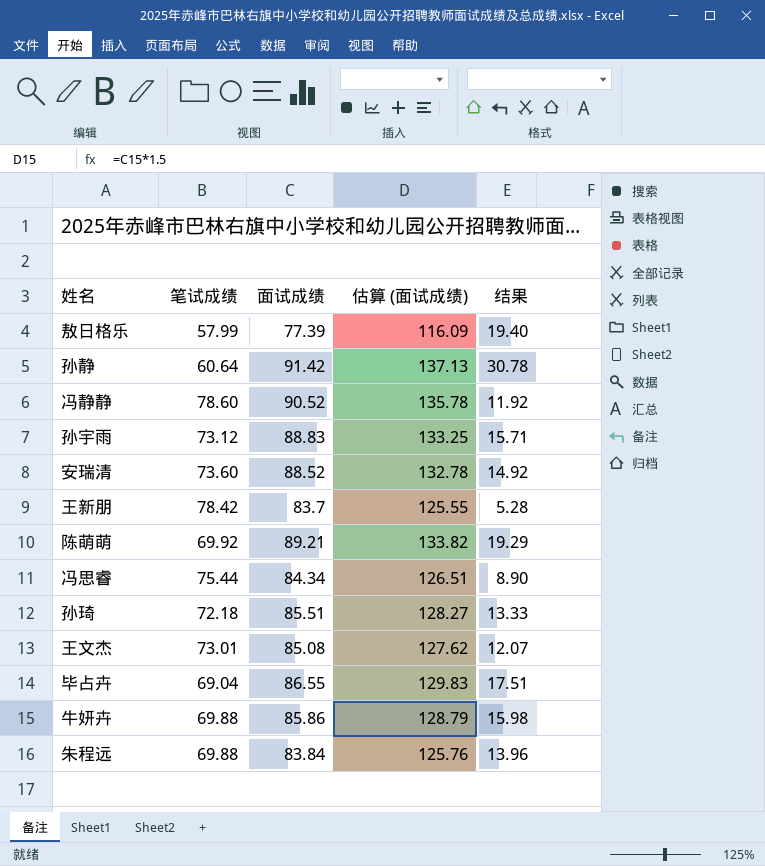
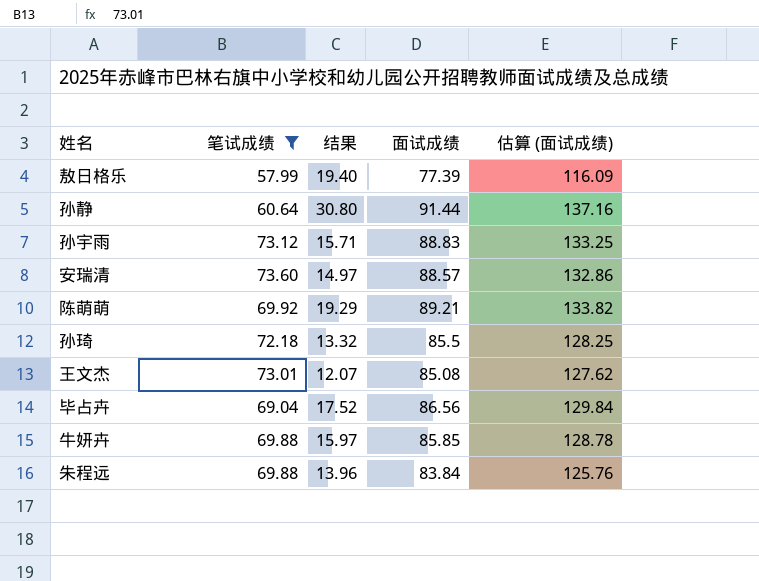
filter: none -> 笔试成绩 <= 73.60
column 结果 | position: 5 -> 3
孙静 | 结果: 30.78 -> 30.80
孙静 | 面试成绩: 91.42 -> 91.44
孙静 | 估算 (面试成绩): 137.13 -> 137.16
安瑞清 | 结果: 14.92 -> 14.97
安瑞清 | 面试成绩: 88.52 -> 88.57
安瑞清 | 估算 (面试成绩): 132.78 -> 132.86
孙琦 | 结果: 13.33 -> 13.32
孙琦 | 面试成绩: 85.51 -> 85.5
孙琦 | 估算 (面试成绩): 128.27 -> 128.25
毕占卉 | 结果: 17.51 -> 17.52
毕占卉 | 面试成绩: 86.55 -> 86.56
毕占卉 | 估算 (面试成绩): 129.83 -> 129.84
牛妍卉 | 结果: 15.98 -> 15.97
牛妍卉 | 面试成绩: 85.86 -> 85.85
牛妍卉 | 估算 (面试成绩): 128.79 -> 128.78

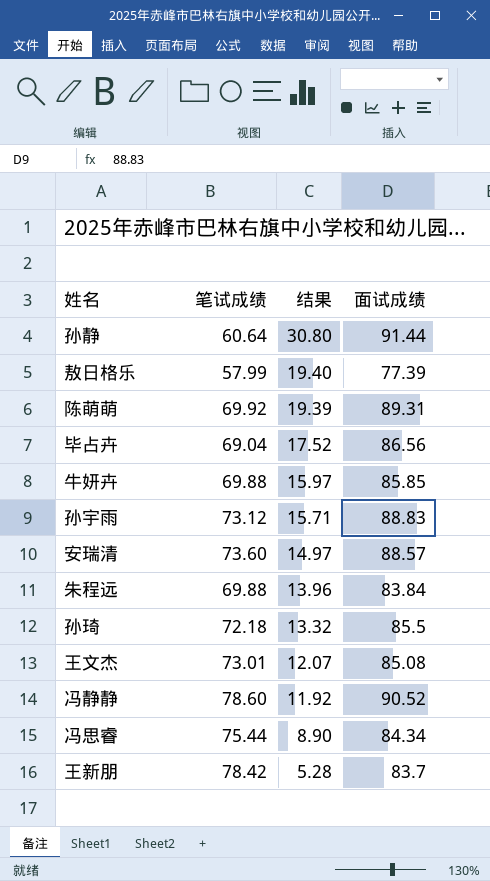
filter: 笔试成绩 <= 73.60 -> none
row order: none -> 结果 descending
column 估算 (面试成绩) | formula: [面试成绩] * 1.5 -> none
陈萌萌 | 结果: 19.29 -> 19.39
陈萌萌 | 面试成绩: 89.21 -> 89.31

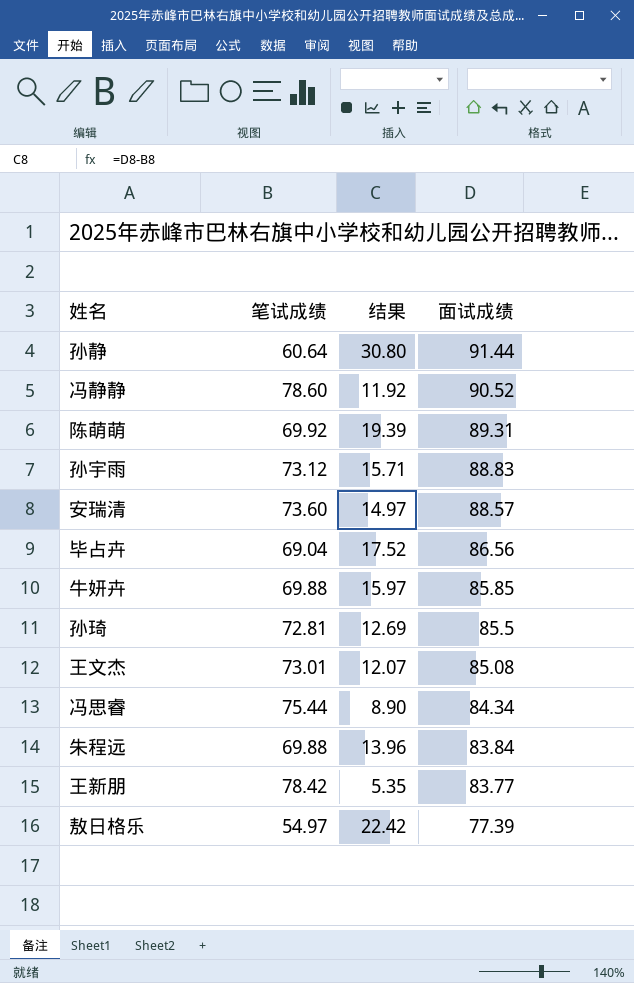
row order: 结果 descending -> 面试成绩 descending
孙琦 | 笔试成绩: 72.18 -> 72.81
孙琦 | 结果: 13.32 -> 12.69
王新朋 | 结果: 5.28 -> 5.35
王新朋 | 面试成绩: 83.7 -> 83.77
敖日格乐 | 笔试成绩: 57.99 -> 54.97
敖日格乐 | 结果: 19.40 -> 22.42

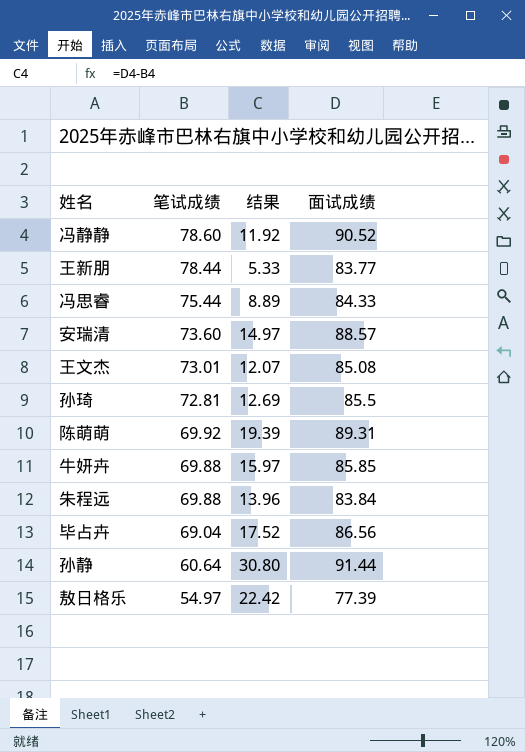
row order: 面试成绩 descending -> 笔试成绩 descending
row 孙宇雨: 73.12 | 15.71 | 88.83 -> none
王新朋 | 笔试成绩: 78.42 -> 78.44
王新朋 | 结果: 5.35 -> 5.33
冯思睿 | 结果: 8.90 -> 8.89
冯思睿 | 面试成绩: 84.34 -> 84.33

